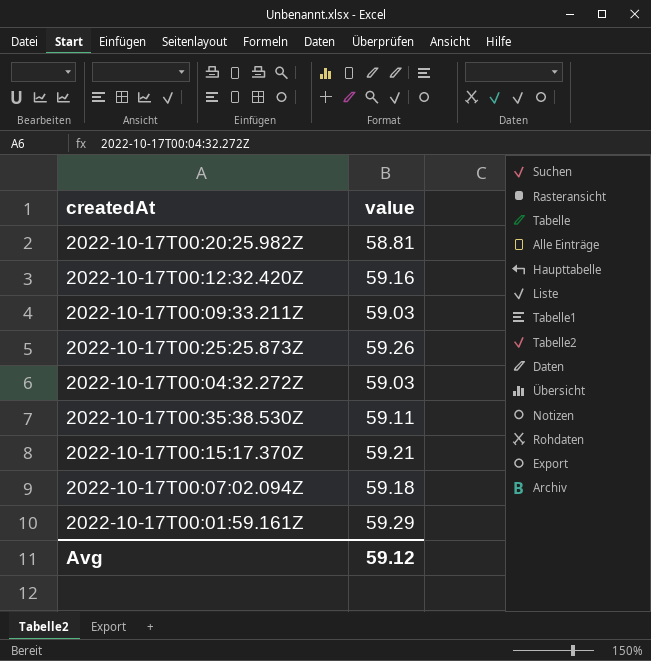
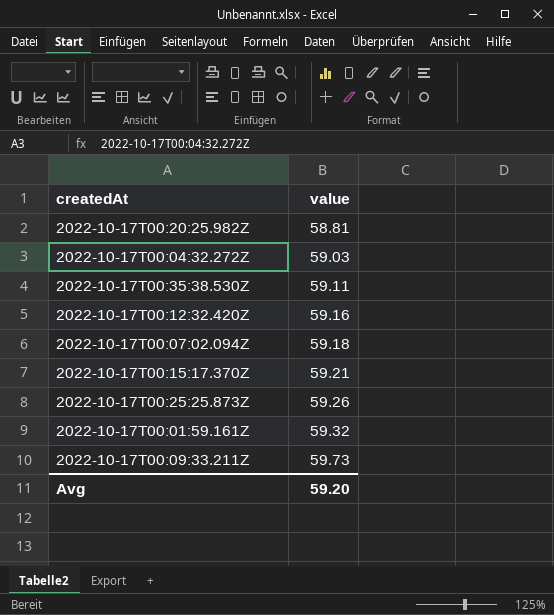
row order: none -> value ascending
2022-10-17T00:01:59.161Z | value: 59.29 -> 59.32
2022-10-17T00:09:33.211Z | value: 59.03 -> 59.73
Avg | value: 59.12 -> 59.20

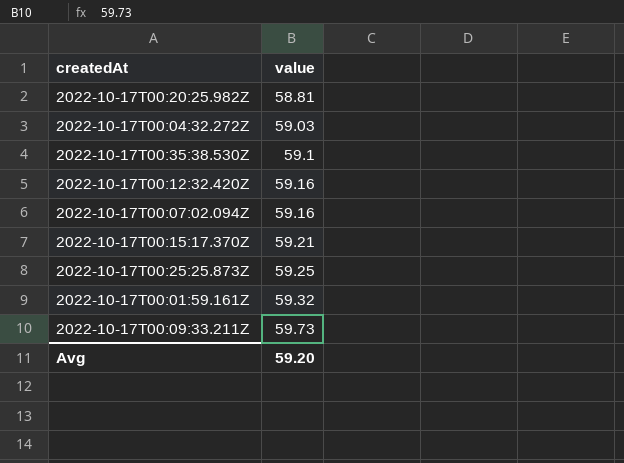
2022-10-17T00:35:38.530Z | value: 59.11 -> 59.1
2022-10-17T00:07:02.094Z | value: 59.18 -> 59.16
2022-10-17T00:25:25.873Z | value: 59.26 -> 59.25

